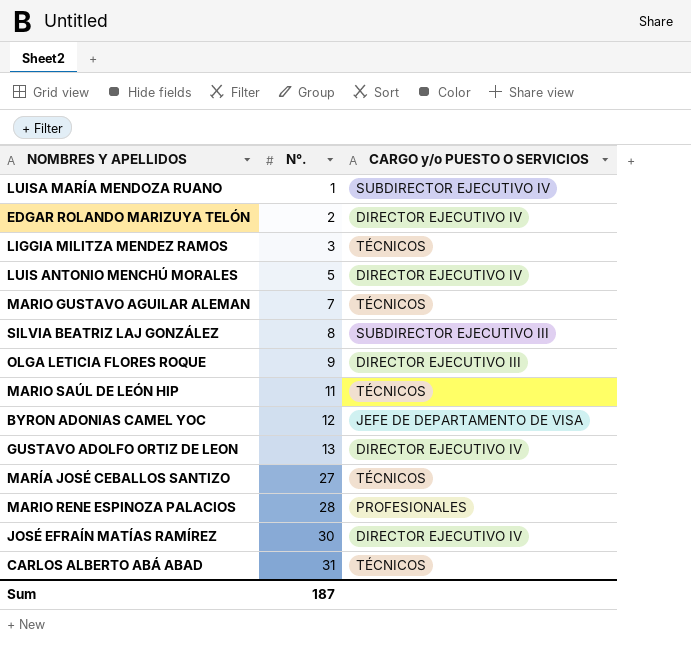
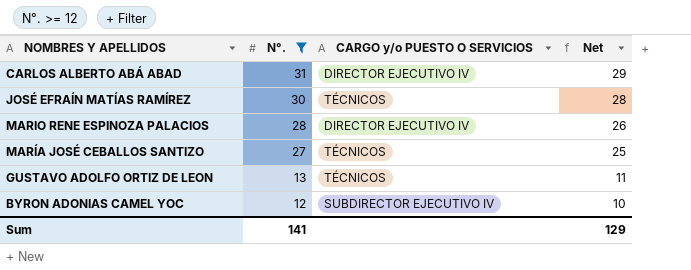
filter: none -> N°. >= 12
row order: N°. ascending -> N°. descending
column Net | formula: none -> [N°.] - 2
CARLOS ALBERTO ABÁ ABAD | CARGO y/o PUESTO O SERVICIOS: TÉCNICOS -> DIRECTOR EJECUTIVO IV
JOSÉ EFRAÍN MATÍAS RAMÍREZ | CARGO y/o PUESTO O SERVICIOS: DIRECTOR EJECUTIVO IV -> TÉCNICOS
MARIO RENE ESPINOZA PALACIOS | CARGO y/o PUESTO O SERVICIOS: PROFESIONALES -> DIRECTOR EJECUTIVO IV
GUSTAVO ADOLFO ORTIZ DE LEON | CARGO y/o PUESTO O SERVICIOS: DIRECTOR EJECUTIVO IV -> TÉCNICOS
BYRON ADONIAS CAMEL YOC | CARGO y/o PUESTO O SERVICIOS: JEFE DE DEPARTAMENTO DE VISA -> SUBDIRECTOR EJECUTIVO IV
Sum | N°.: 187 -> 141

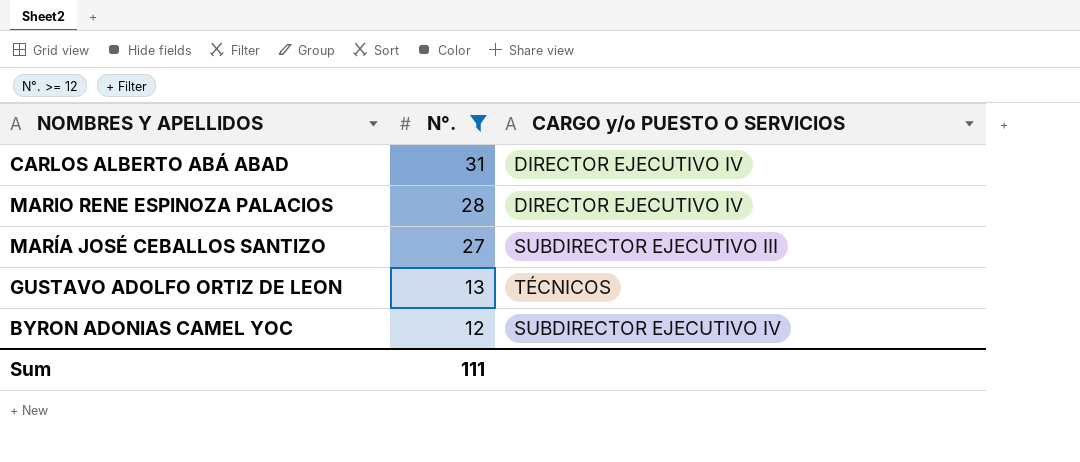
column Net | formula: [N°.] - 2 -> none
row JOSÉ EFRAÍN MATÍAS RAMÍREZ: 30 | TÉCNICOS | 28 -> none
MARÍA JOSÉ CEBALLOS SANTIZO | CARGO y/o PUESTO O SERVICIOS: TÉCNICOS -> SUBDIRECTOR EJECUTIVO III
Sum | N°.: 141 -> 111

